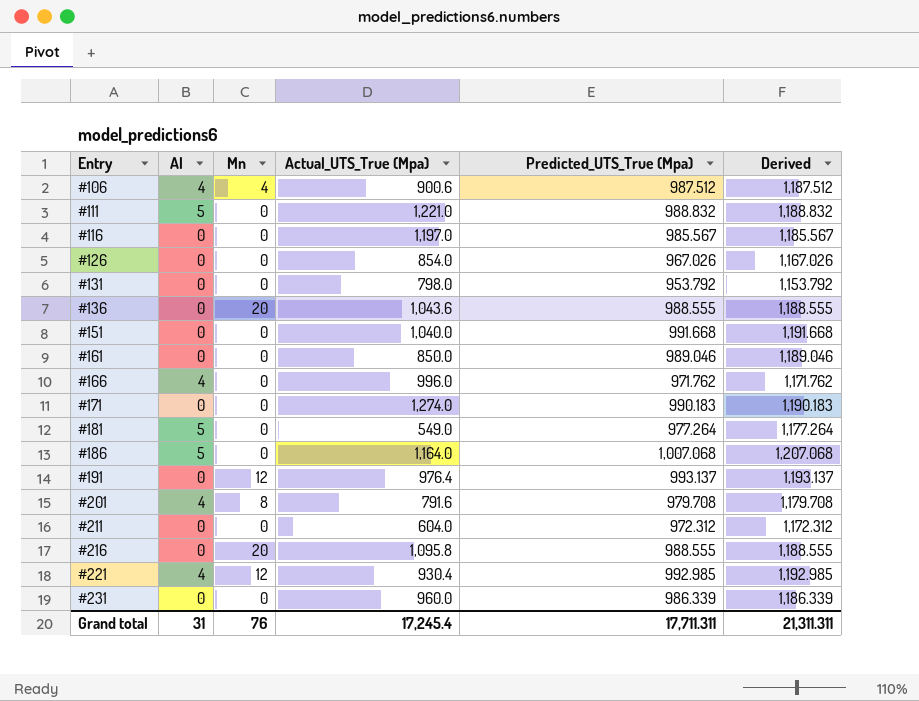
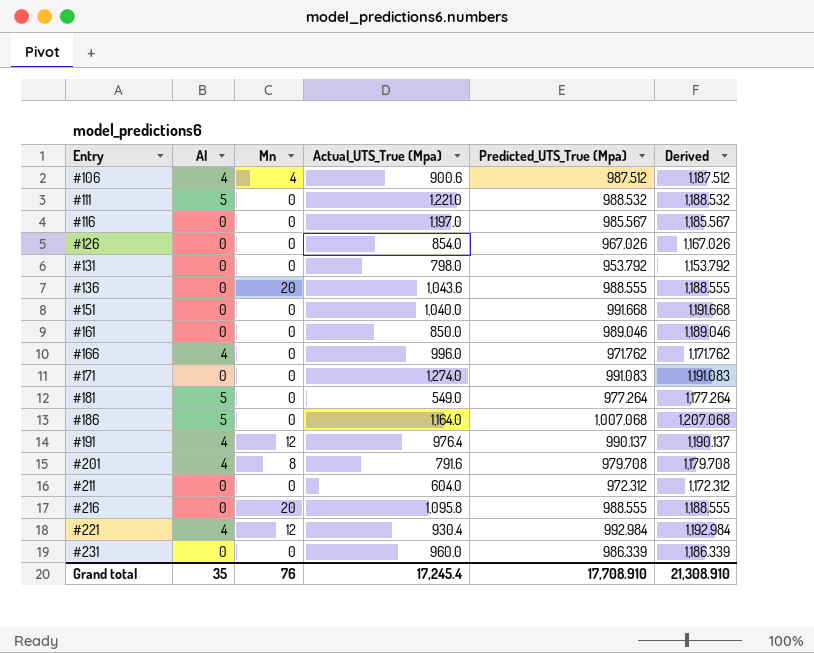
#111 | Predicted_UTS_True (Mpa): 988.832 -> 988.532
#111 | Derived: 1,188.832 -> 1,188.532
#171 | Predicted_UTS_True (Mpa): 990.183 -> 991.083
#171 | Derived: 1,190.183 -> 1,191.083
#191 | Al: 0 -> 4
#191 | Predicted_UTS_True (Mpa): 993.137 -> 990.137
#191 | Derived: 1,193.137 -> 1,190.137
#221 | Predicted_UTS_True (Mpa): 992.985 -> 992.984
#221 | Derived: 1,192.985 -> 1,192.984
Grand total | Al: 31 -> 35
Grand total | Predicted_UTS_True (Mpa): 17,711.311 -> 17,708.910
Grand total | Derived: 21,311.311 -> 21,308.910

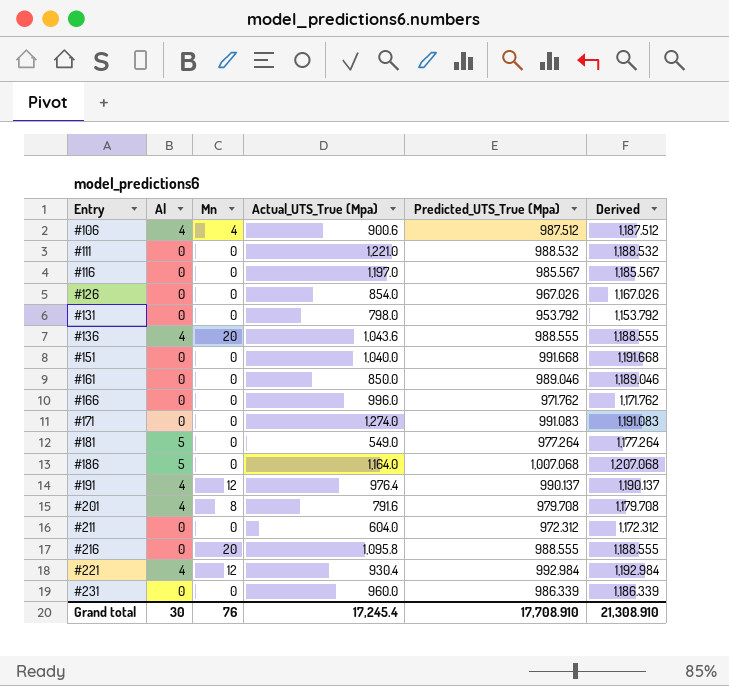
#111 | Al: 5 -> 0
#136 | Al: 0 -> 4
#166 | Al: 4 -> 0
Grand total | Al: 35 -> 30

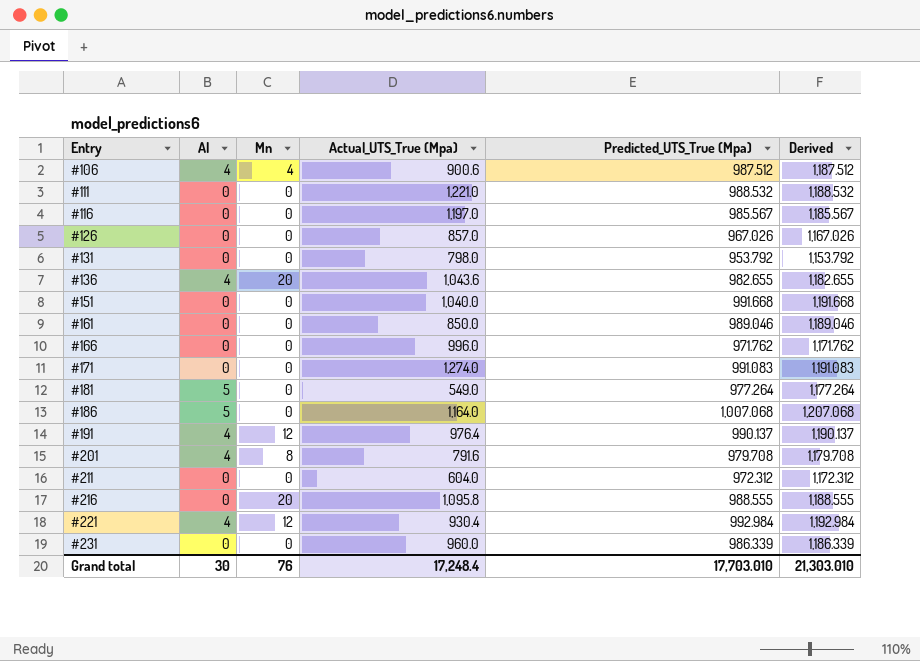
#126 | Actual_UTS_True (Mpa): 854.0 -> 857.0
#136 | Predicted_UTS_True (Mpa): 988.555 -> 982.655
#136 | Derived: 1,188.555 -> 1,182.655
Grand total | Actual_UTS_True (Mpa): 17,245.4 -> 17,248.4
Grand total | Predicted_UTS_True (Mpa): 17,708.910 -> 17,703.010
Grand total | Derived: 21,308.910 -> 21,303.010

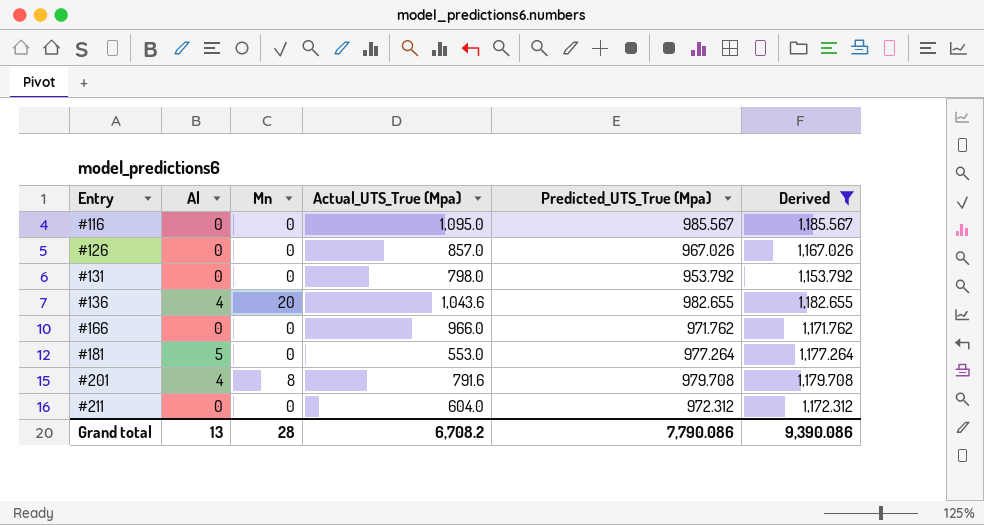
filter: none -> Derived <= 1,185.567
#116 | Actual_UTS_True (Mpa): 1,197.0 -> 1,095.0
#166 | Actual_UTS_True (Mpa): 996.0 -> 966.0
#181 | Actual_UTS_True (Mpa): 549.0 -> 553.0
Grand total | Al: 30 -> 13
Grand total | Mn: 76 -> 28
Grand total | Actual_UTS_True (Mpa): 17,248.4 -> 6,708.2
Grand total | Predicted_UTS_True (Mpa): 17,703.010 -> 7,790.086
Grand total | Derived: 21,303.010 -> 9,390.086

